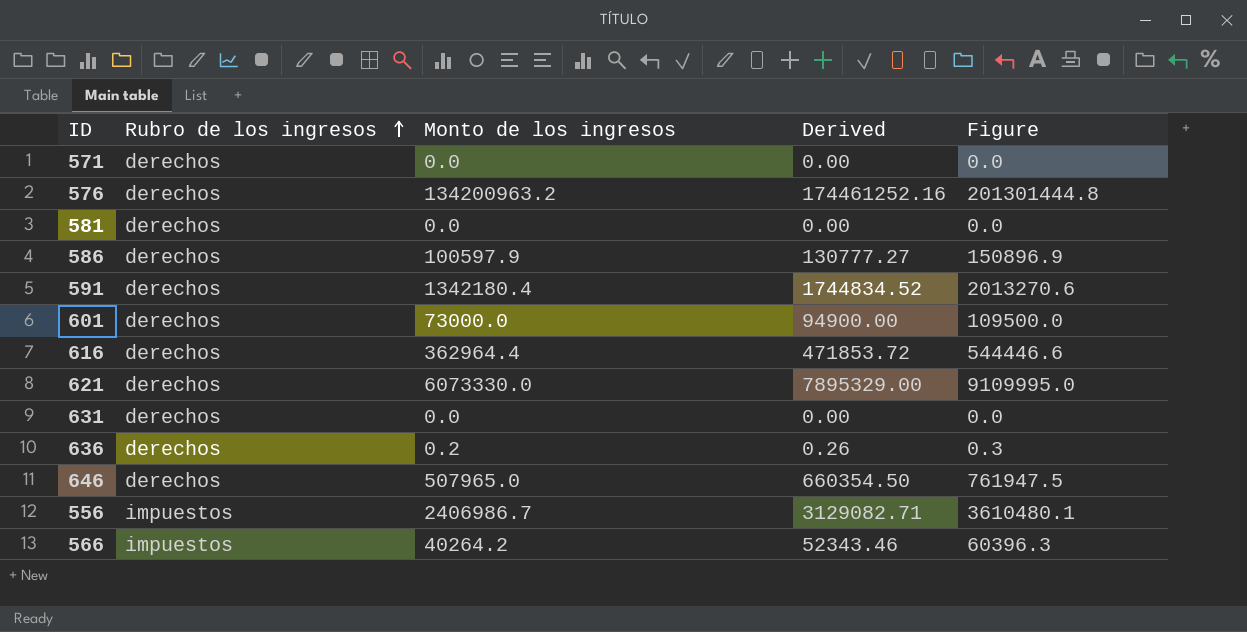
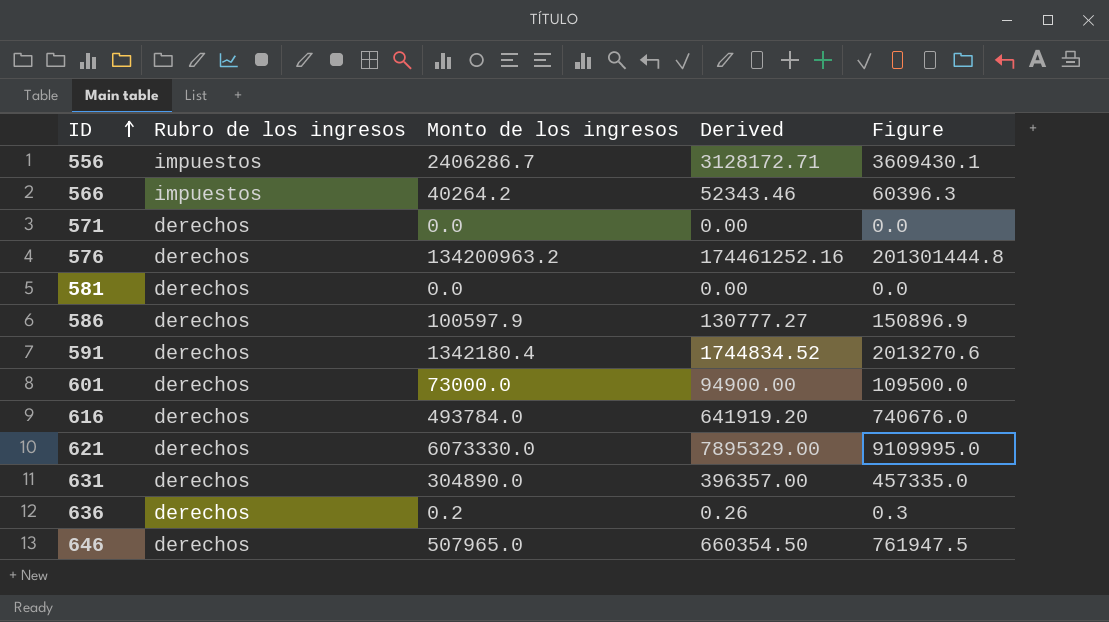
row order: Rubro de los ingresos ascending -> ID ascending
556 | Monto de los ingresos: 2406986.7 -> 2406286.7
556 | Derived: 3129082.71 -> 3128172.71
556 | Figure: 3610480.1 -> 3609430.1
616 | Monto de los ingresos: 362964.4 -> 493784.0
616 | Derived: 471853.72 -> 641919.20
616 | Figure: 544446.6 -> 740676.0
631 | Monto de los ingresos: 0.0 -> 304890.0
631 | Derived: 0.00 -> 396357.00
631 | Figure: 0.0 -> 457335.0

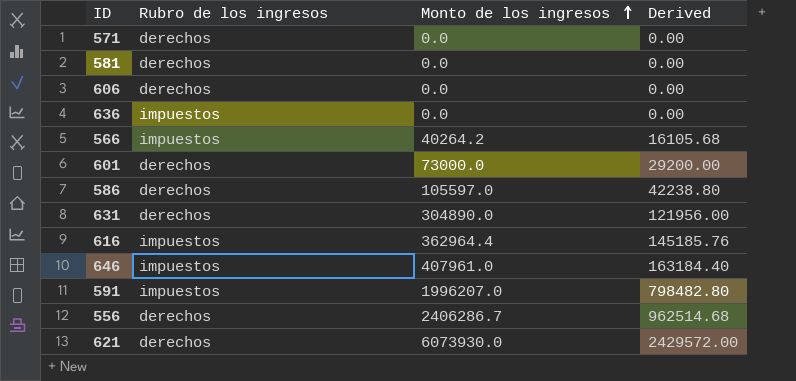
row order: ID ascending -> Monto de los ingresos ascending
column Figure | formula: [Monto de los ingresos] * 1.5 -> none
column Derived | formula: [Monto de los ingresos] * 1.3 -> [Monto de los ingresos] * 0.4
row 576: derechos | 134200963.2 | 174461252.16 | 201301444.8 -> none
row 606: none -> derechos | 0.0 | 0.00
636 | Rubro de los ingresos: derechos -> impuestos
636 | Monto de los ingresos: 0.2 -> 0.0
586 | Monto de los ingresos: 100597.9 -> 105597.0
616 | Rubro de los ingresos: derechos -> impuestos
616 | Monto de los ingresos: 493784.0 -> 362964.4
646 | Rubro de los ingresos: derechos -> impuestos
646 | Monto de los ingresos: 507965.0 -> 407961.0
591 | Rubro de los ingresos: derechos -> impuestos
591 | Monto de los ingresos: 1342180.4 -> 1996207.0
556 | Rubro de los ingresos: impuestos -> derechos
621 | Monto de los ingresos: 6073330.0 -> 6073930.0

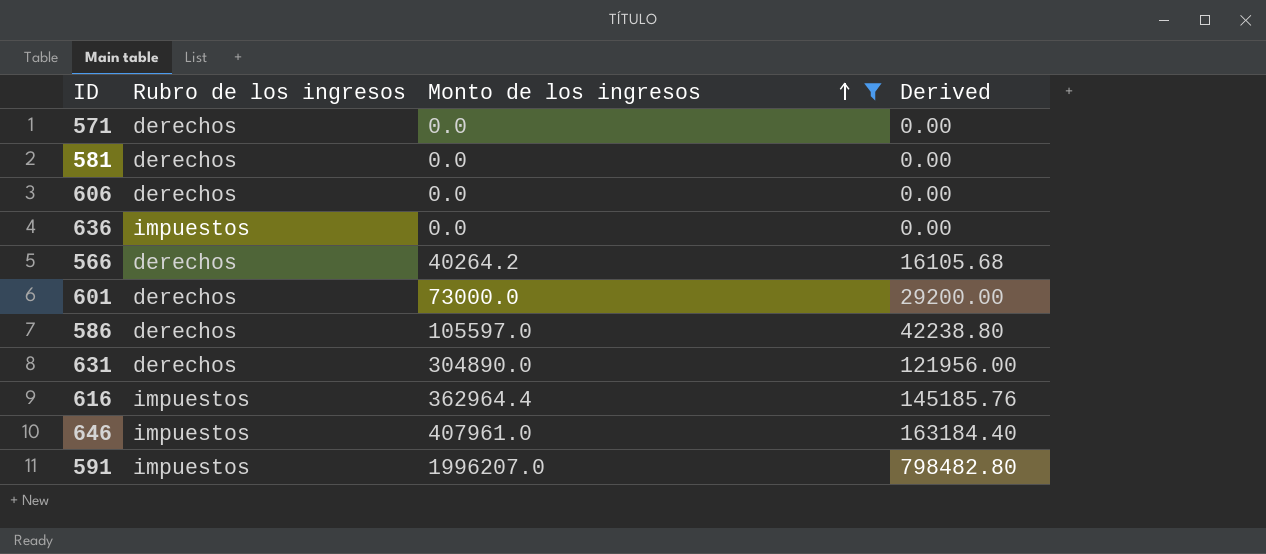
filter: none -> Monto de los ingresos <= 1996207.0
566 | Rubro de los ingresos: impuestos -> derechos

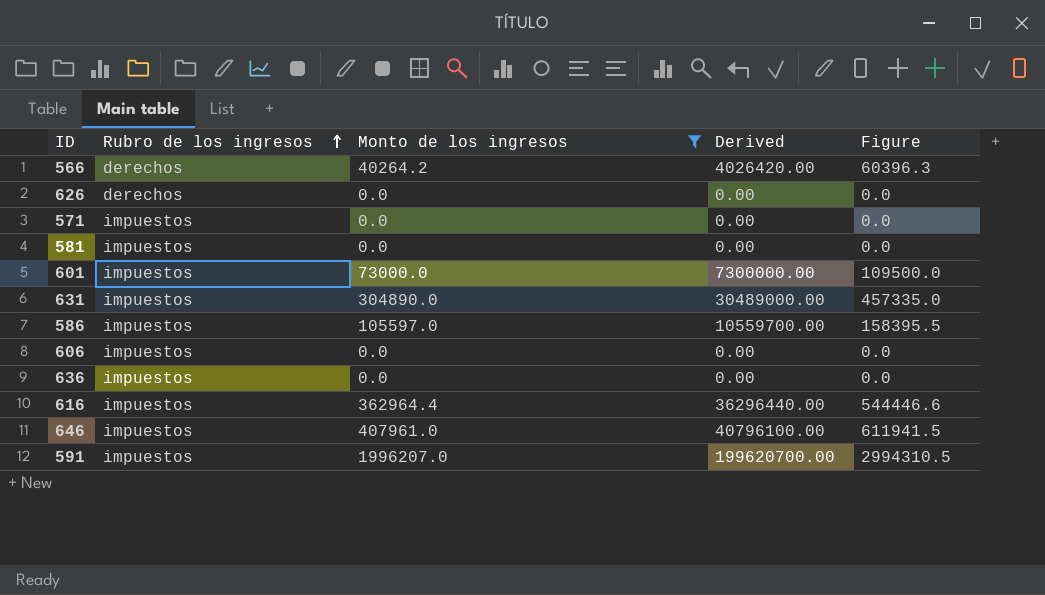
row order: Monto de los ingresos ascending -> Rubro de los ingresos ascending
column Derived | formula: [Monto de los ingresos] * 0.4 -> [Monto de los ingresos] * 100
column Figure | formula: none -> [Monto de los ingresos] * 1.5
row 626: none -> derechos | 0.0 | 0.00 | 0.0
571 | Rubro de los ingresos: derechos -> impuestos
581 | Rubro de los ingresos: derechos -> impuestos
601 | Rubro de los ingresos: derechos -> impuestos
631 | Rubro de los ingresos: derechos -> impuestos
586 | Rubro de los ingresos: derechos -> impuestos
606 | Rubro de los ingresos: derechos -> impuestos

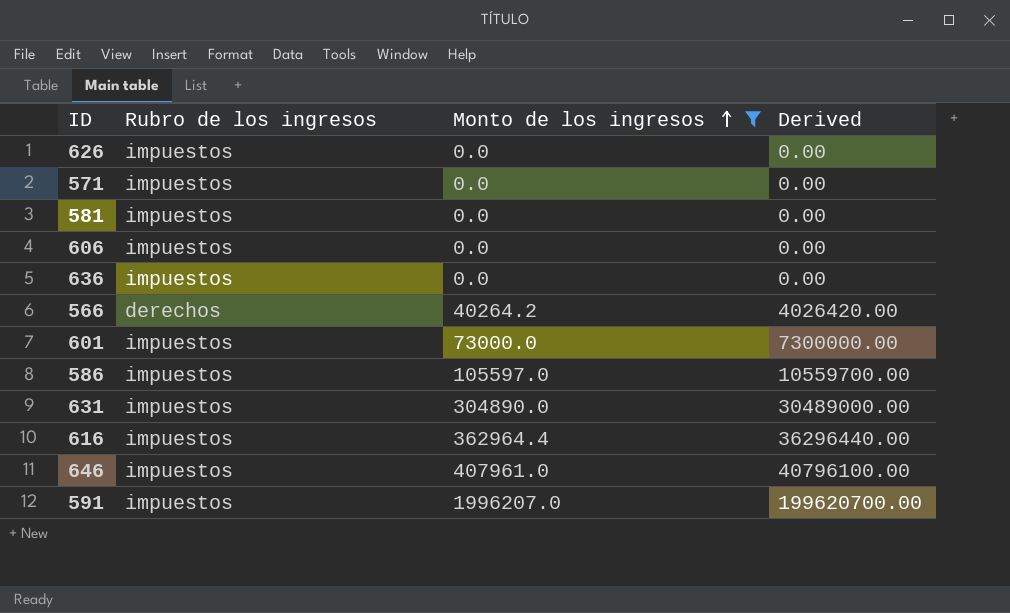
row order: Rubro de los ingresos ascending -> Monto de los ingresos ascending
column Figure | formula: [Monto de los ingresos] * 1.5 -> none
626 | Rubro de los ingresos: derechos -> impuestos

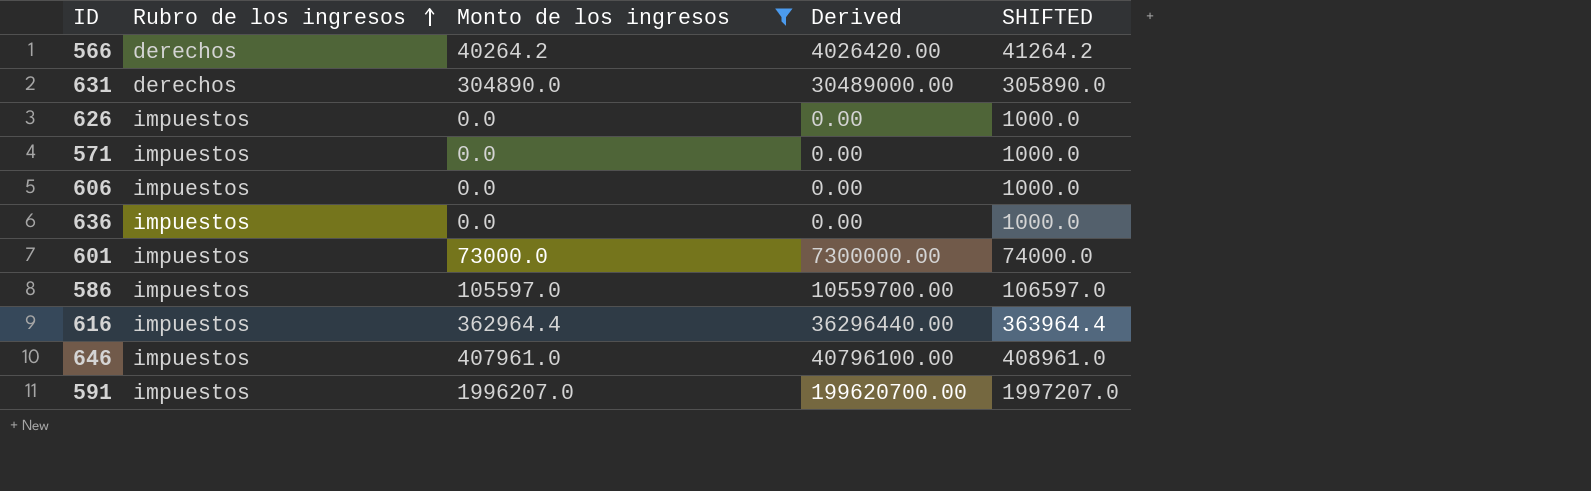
row order: Monto de los ingresos ascending -> Rubro de los ingresos ascending
column SHIFTED | formula: none -> [Monto de los ingresos] + 1000
row 581: impuestos | 0.0 | 0.00 -> none
631 | Rubro de los ingresos: impuestos -> derechos

